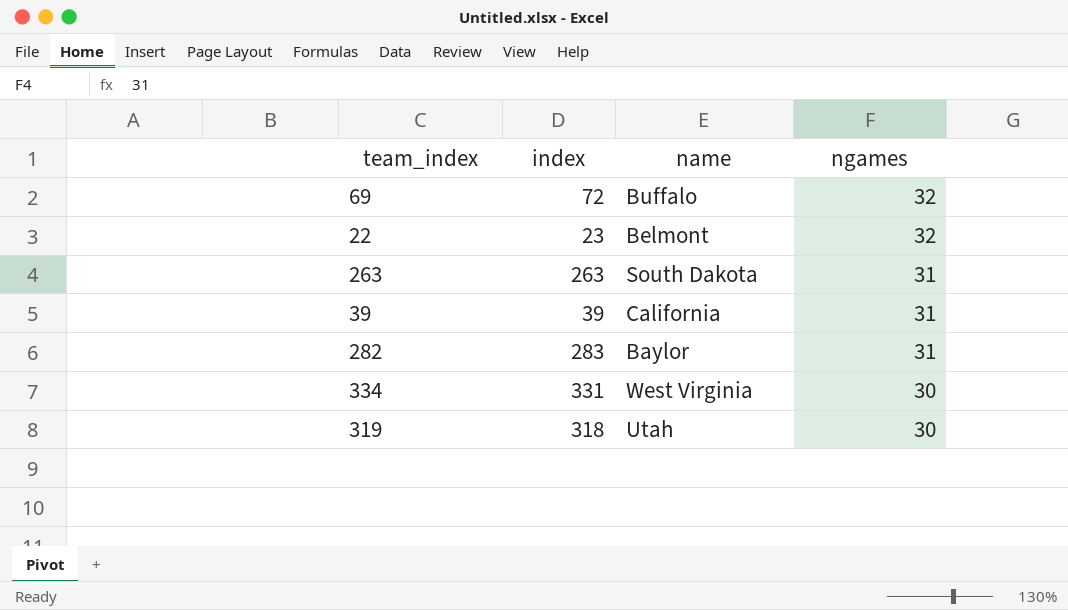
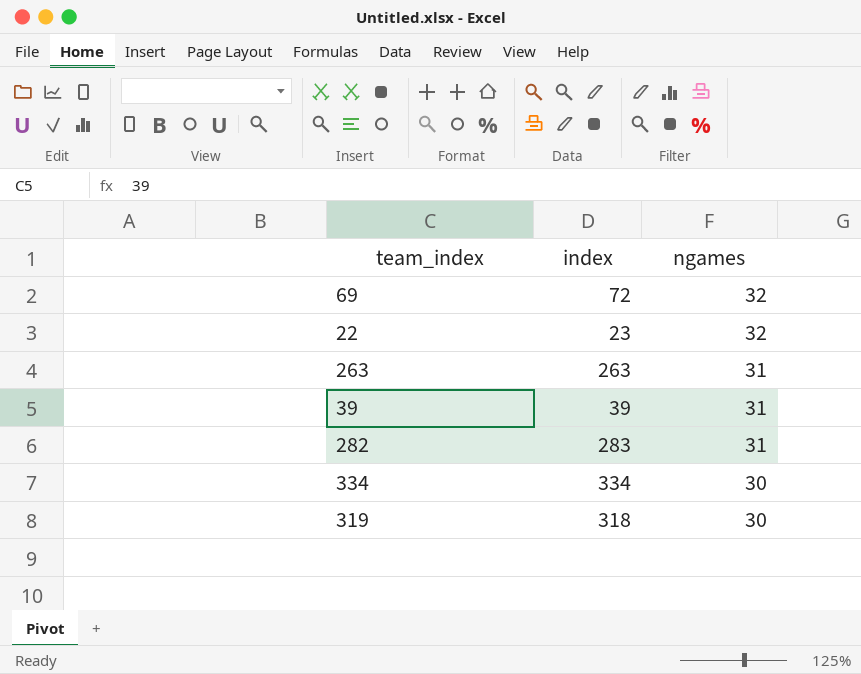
column name | position: 3 -> none
334 | index: 331 -> 334

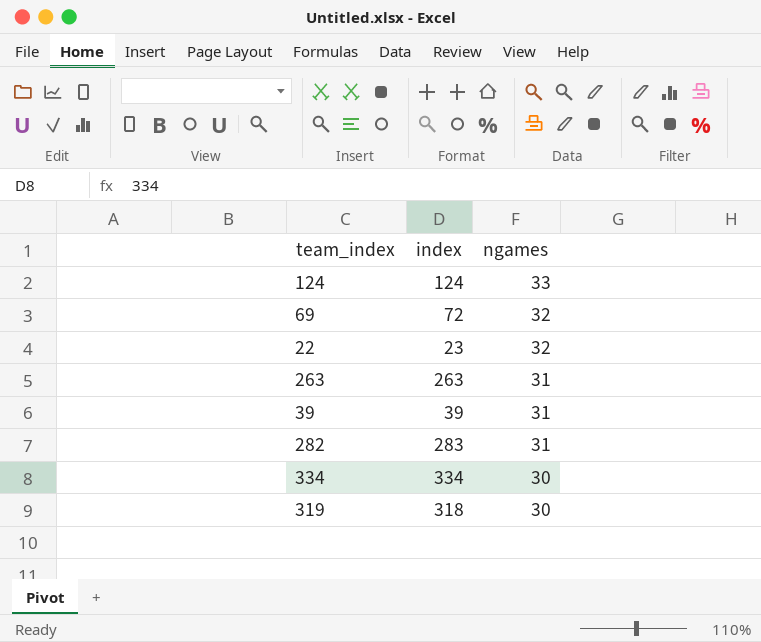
row 124: none -> 124 | 33

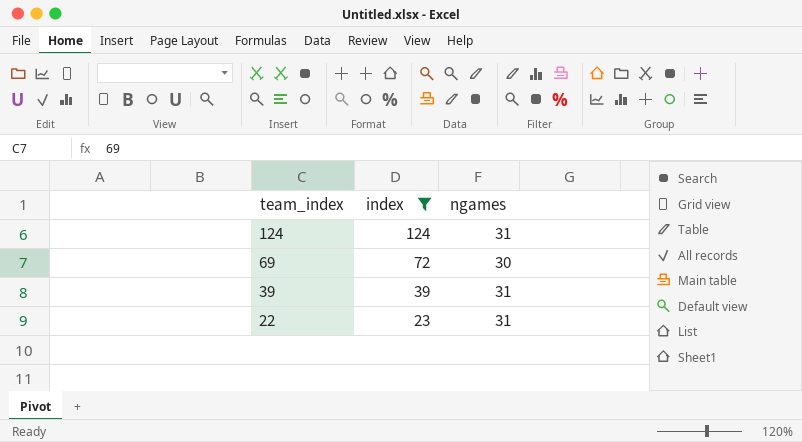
filter: none -> index <= 124
row order: ngames descending -> team_index descending
124 | ngames: 33 -> 31
69 | ngames: 32 -> 30
22 | ngames: 32 -> 31

